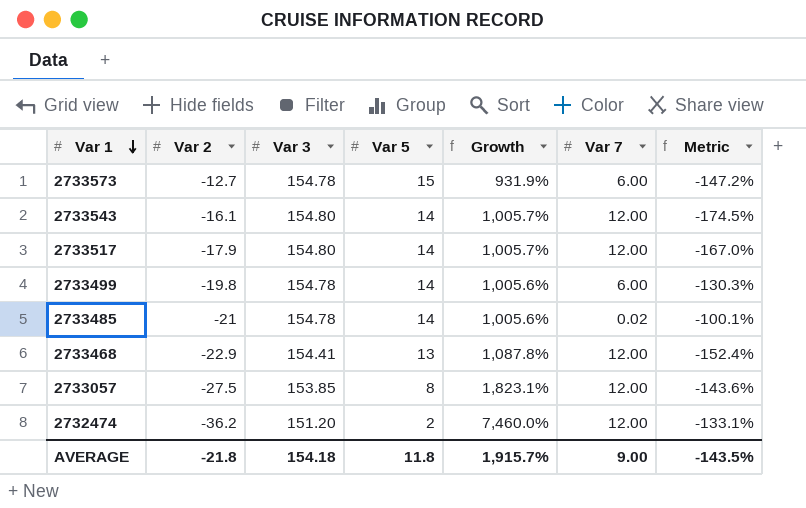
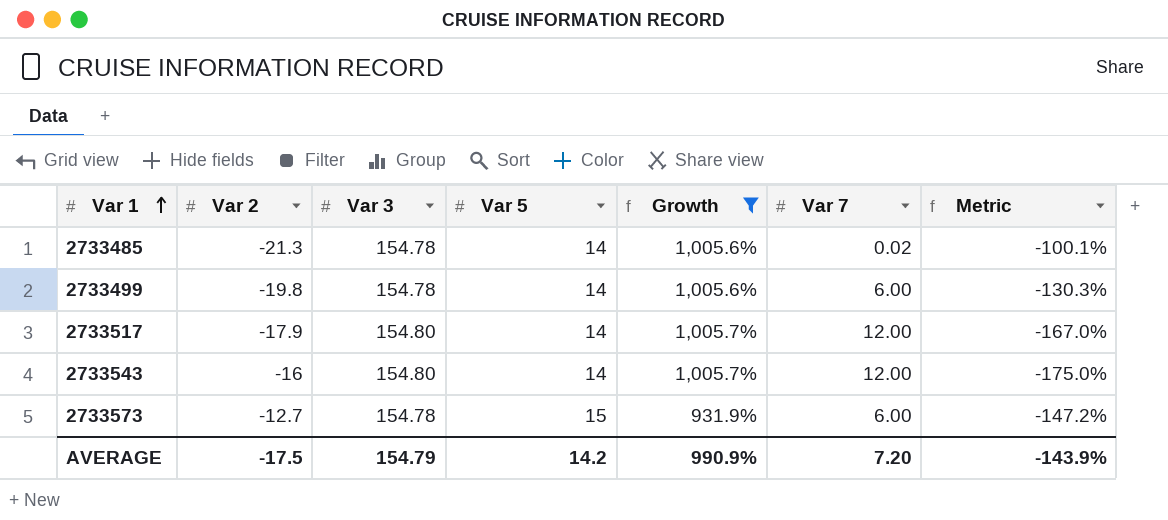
filter: none -> Growth <= 1,005.7%
row order: Var 1 descending -> Var 1 ascending
2733485 | Var 2: -21 -> -21.3
2733543 | Var 2: -16.1 -> -16
2733543 | Metric: -174.5% -> -175.0%
AVERAGE | Var 2: -21.8 -> -17.5
AVERAGE | Var 3: 154.18 -> 154.79
AVERAGE | Var 5: 11.8 -> 14.2
AVERAGE | Growth: 1,915.7% -> 990.9%
AVERAGE | Var 7: 9.00 -> 7.20
AVERAGE | Metric: -143.5% -> -143.9%

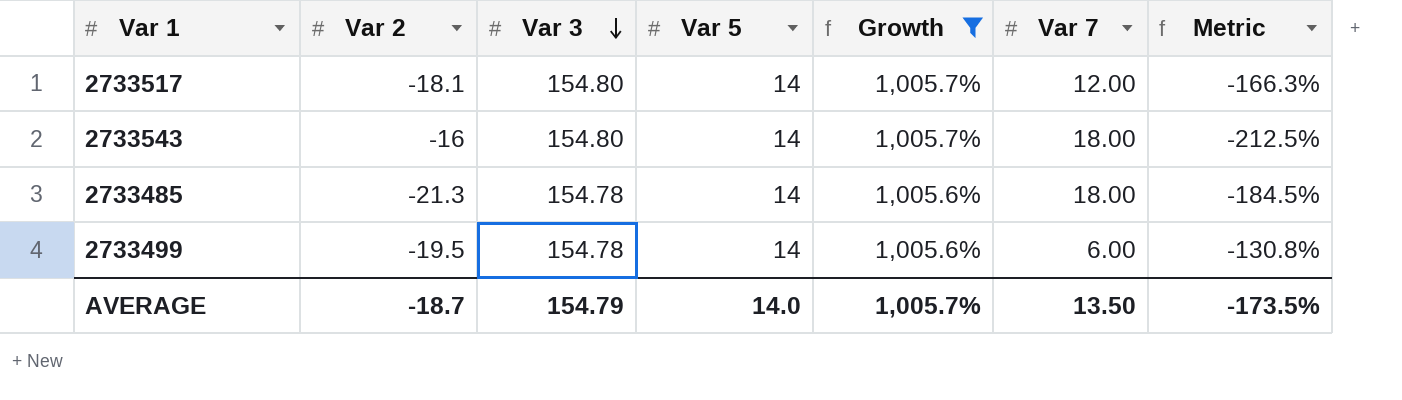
row order: Var 1 ascending -> Var 3 descending
row 2733573: -12.7 | 154.78 | 15 | 931.9% | 6.00 | -147.2% -> none
2733517 | Var 2: -17.9 -> -18.1
2733517 | Metric: -167.0% -> -166.3%
2733543 | Var 7: 12.00 -> 18.00
2733543 | Metric: -175.0% -> -212.5%
2733485 | Var 7: 0.02 -> 18.00
2733485 | Metric: -100.1% -> -184.5%
2733499 | Var 2: -19.8 -> -19.5
2733499 | Metric: -130.3% -> -130.8%
AVERAGE | Var 2: -17.5 -> -18.7
AVERAGE | Var 5: 14.2 -> 14.0
AVERAGE | Growth: 990.9% -> 1,005.7%
AVERAGE | Var 7: 7.20 -> 13.50
AVERAGE | Metric: -143.9% -> -173.5%

